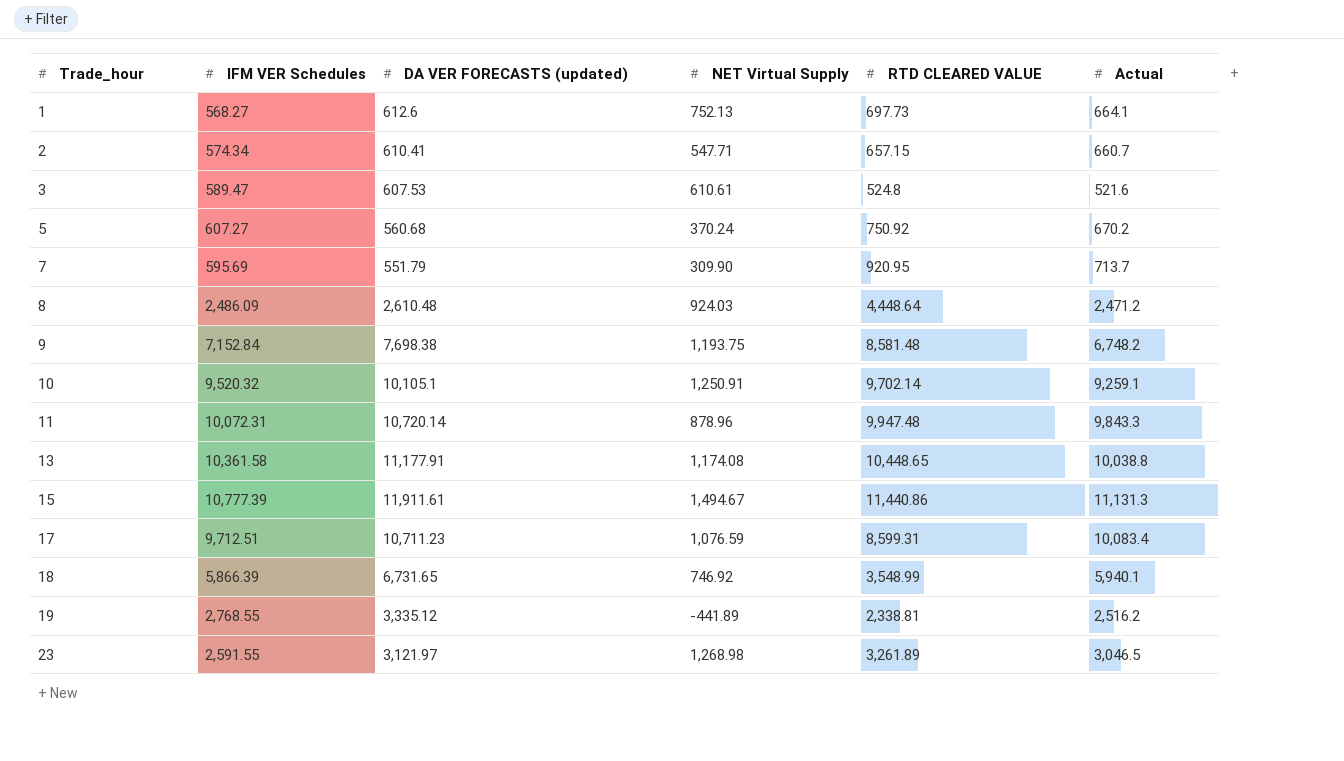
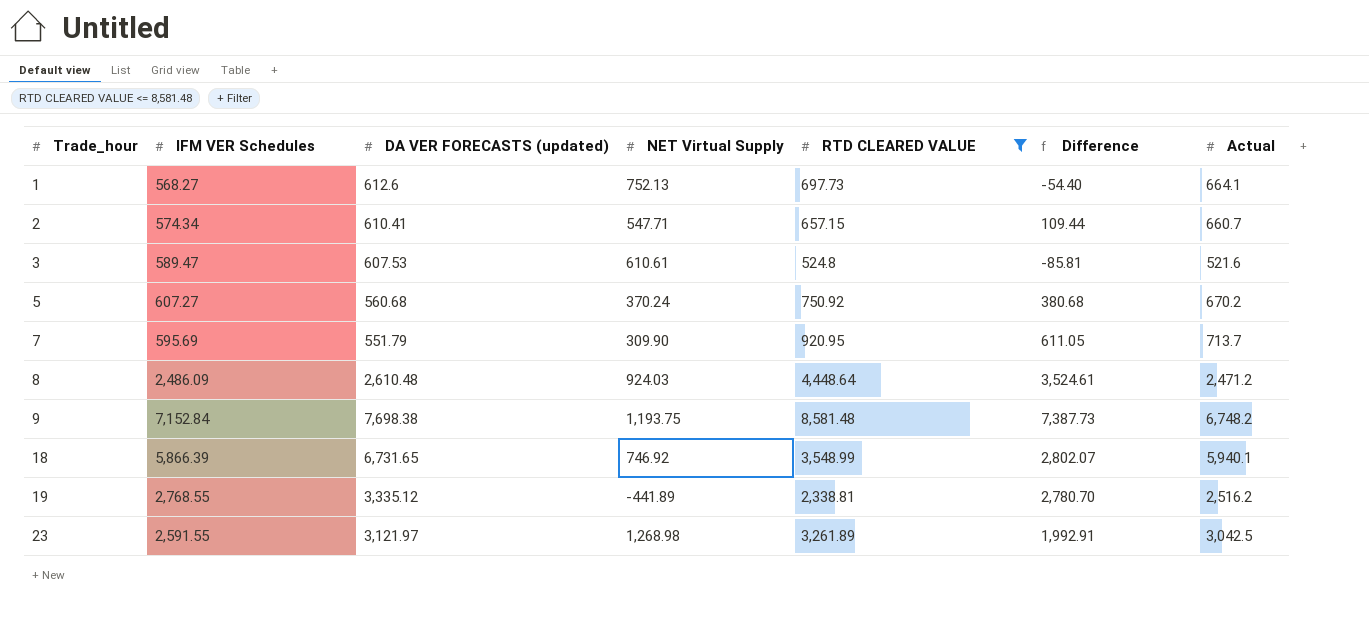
filter: none -> RTD CLEARED VALUE <= 8,581.48
column Difference | formula: none -> [RTD CLEARED VALUE] - [NET Virtual Supply]
23 | Actual: 3,046.5 -> 3,042.5

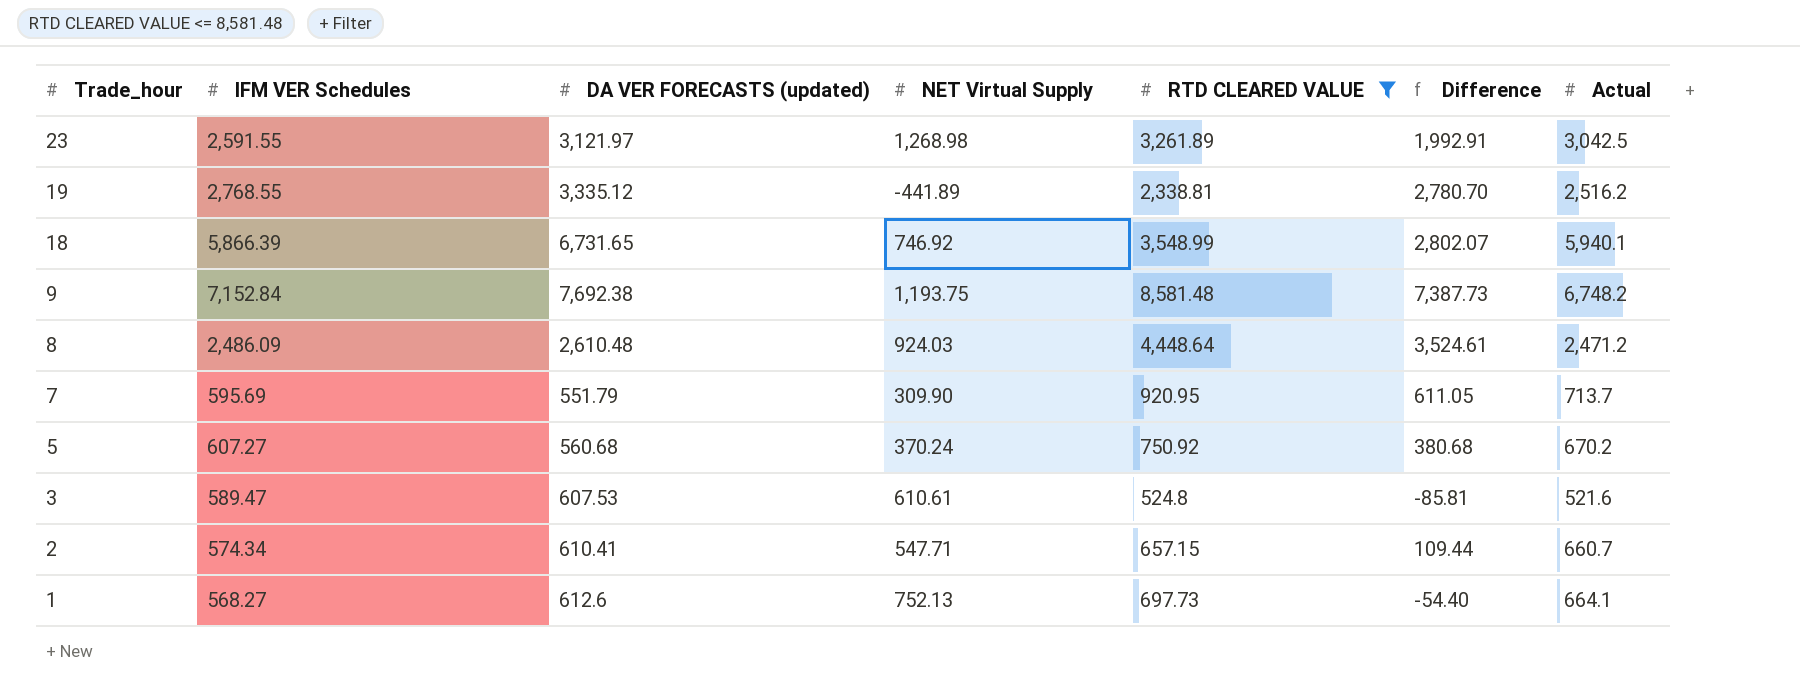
row order: Trade_hour ascending -> Trade_hour descending
9 | DA VER FORECASTS (updated): 7,698.38 -> 7,692.38

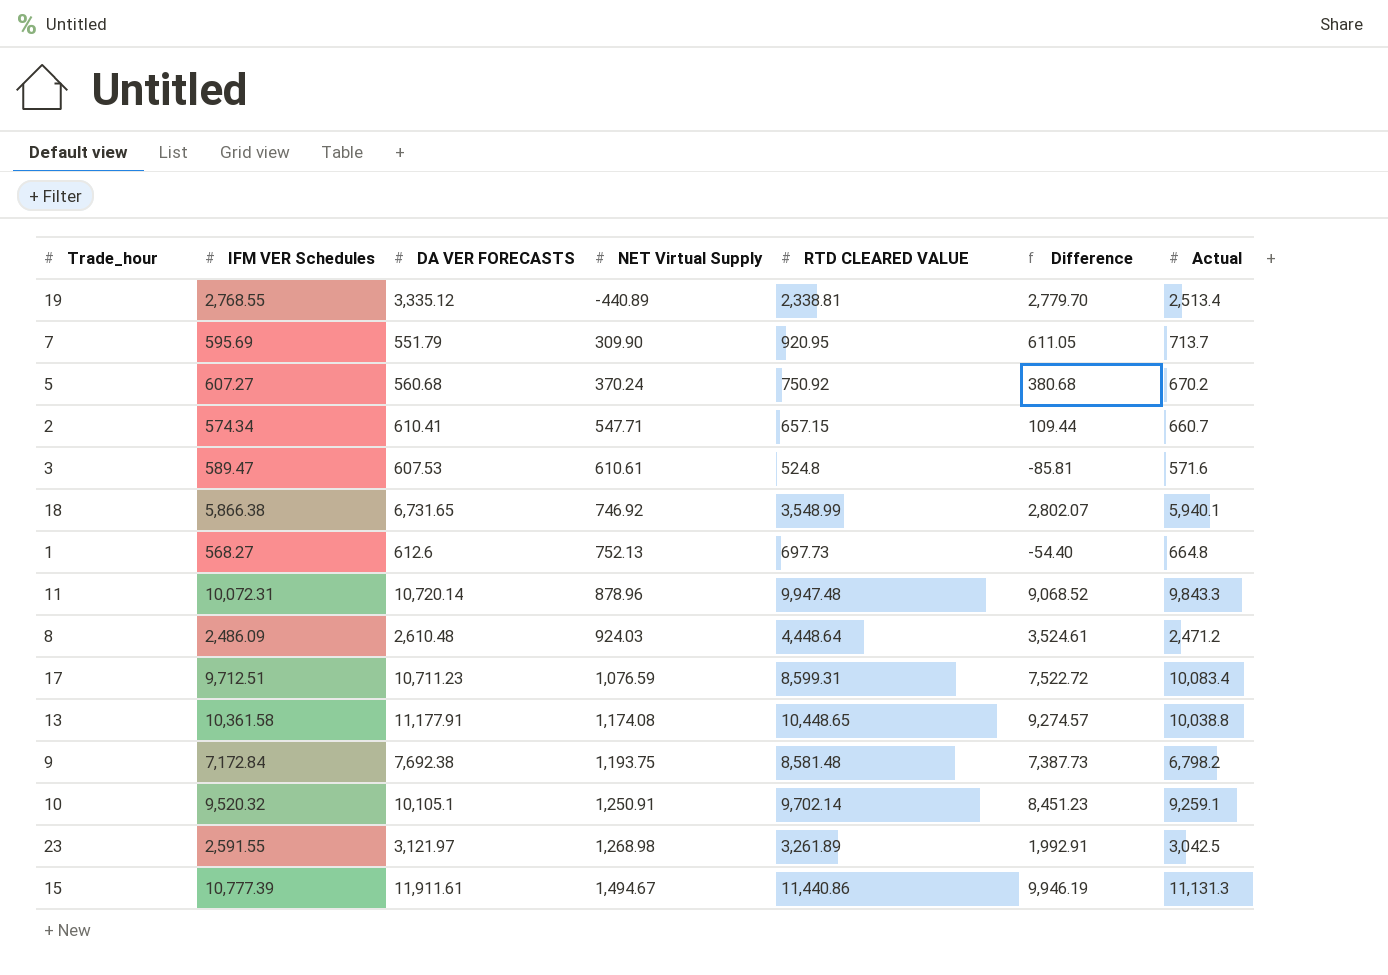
filter: RTD CLEARED VALUE <= 8,581.48 -> none
row order: Trade_hour descending -> NET Virtual Supply ascending
column name: DA VER FORECASTS (updated) -> DA VER FORECASTS
19 | NET Virtual Supply: -441.89 -> -440.89
19 | Difference: 2,780.70 -> 2,779.70
19 | Actual: 2,516.2 -> 2,513.4
3 | Actual: 521.6 -> 571.6
18 | IFM VER Schedules: 5,866.39 -> 5,866.38
1 | Actual: 664.1 -> 664.8
9 | IFM VER Schedules: 7,152.84 -> 7,172.84
9 | Actual: 6,748.2 -> 6,798.2

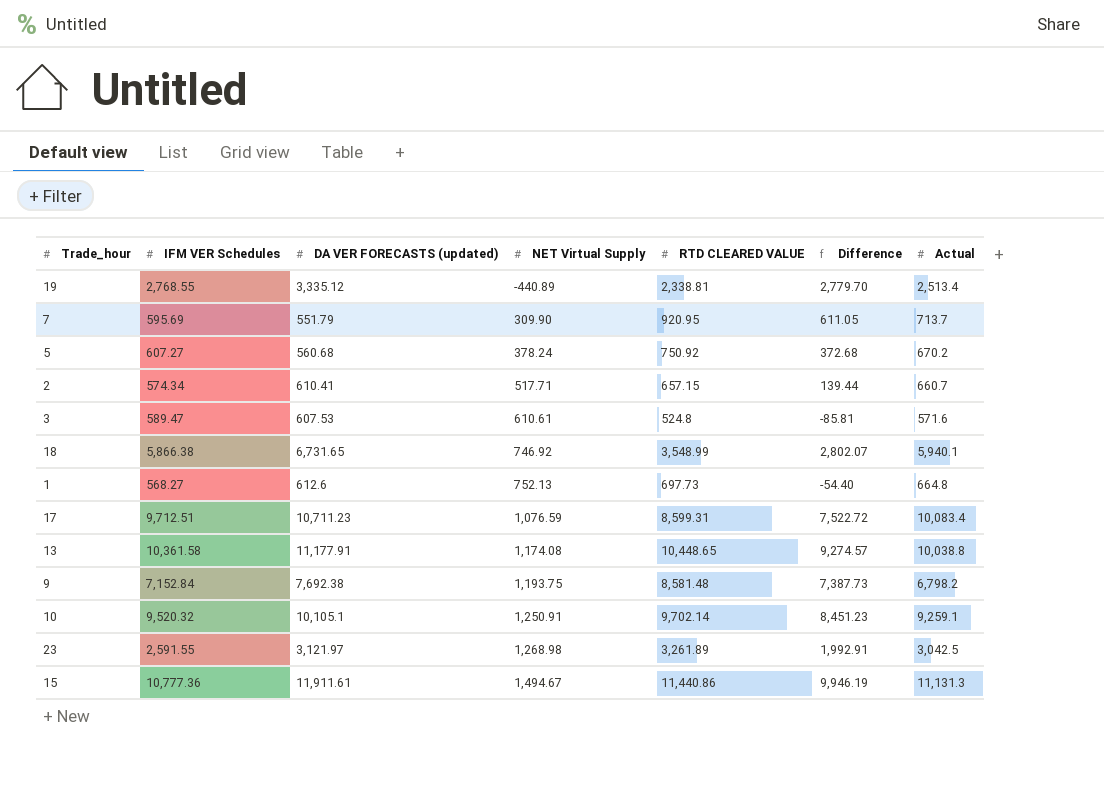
column name: DA VER FORECASTS -> DA VER FORECASTS (updated)
row 11: 10,072.31 | 10,720.14 | 878.96 | 9,947.48 | 9,068.52 | 9,843.3 -> none
row 8: 2,486.09 | 2,610.48 | 924.03 | 4,448.64 | 3,524.61 | 2,471.2 -> none
5 | NET Virtual Supply: 370.24 -> 378.24
5 | Difference: 380.68 -> 372.68
2 | NET Virtual Supply: 547.71 -> 517.71
2 | Difference: 109.44 -> 139.44
9 | IFM VER Schedules: 7,172.84 -> 7,152.84
15 | IFM VER Schedules: 10,777.39 -> 10,777.36

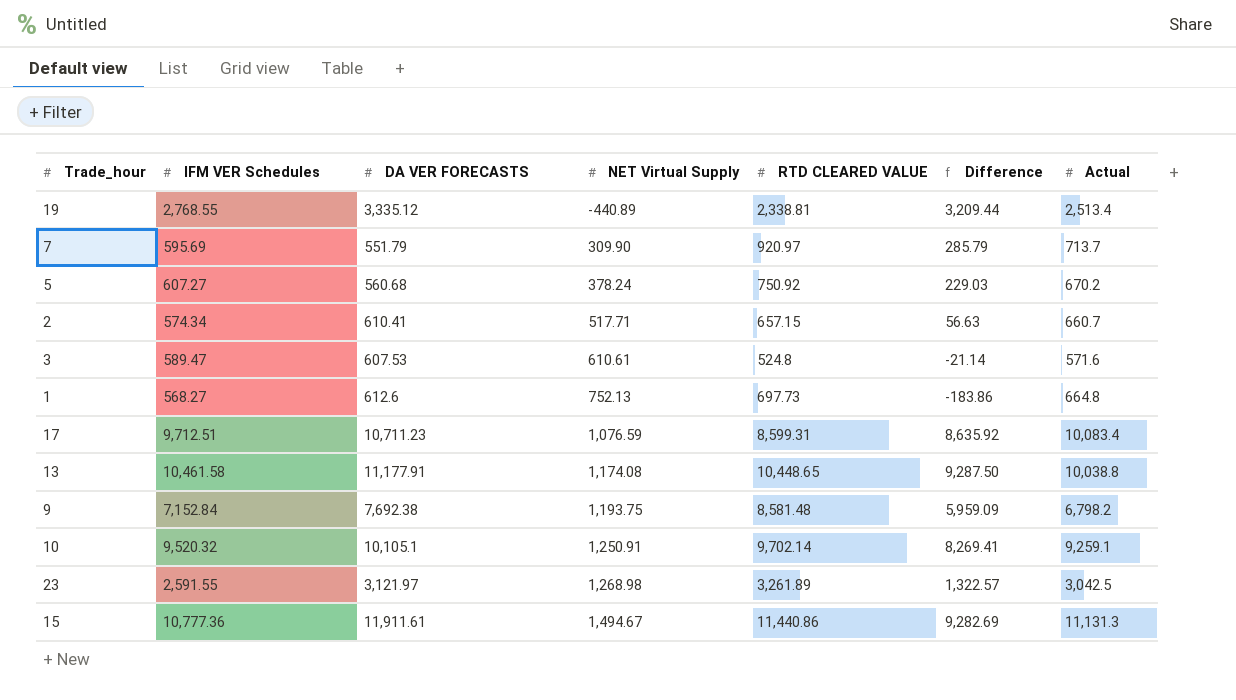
column name: DA VER FORECASTS (updated) -> DA VER FORECASTS
column Difference | formula: [RTD CLEARED VALUE] - [NET Virtual Supply] -> [IFM VER Schedules] - [NET Virtual Supply]
row 18: 5,866.38 | 6,731.65 | 746.92 | 3,548.99 | 2,802.07 | 5,940.1 -> none
7 | RTD CLEARED VALUE: 920.95 -> 920.97
13 | IFM VER Schedules: 10,361.58 -> 10,461.58

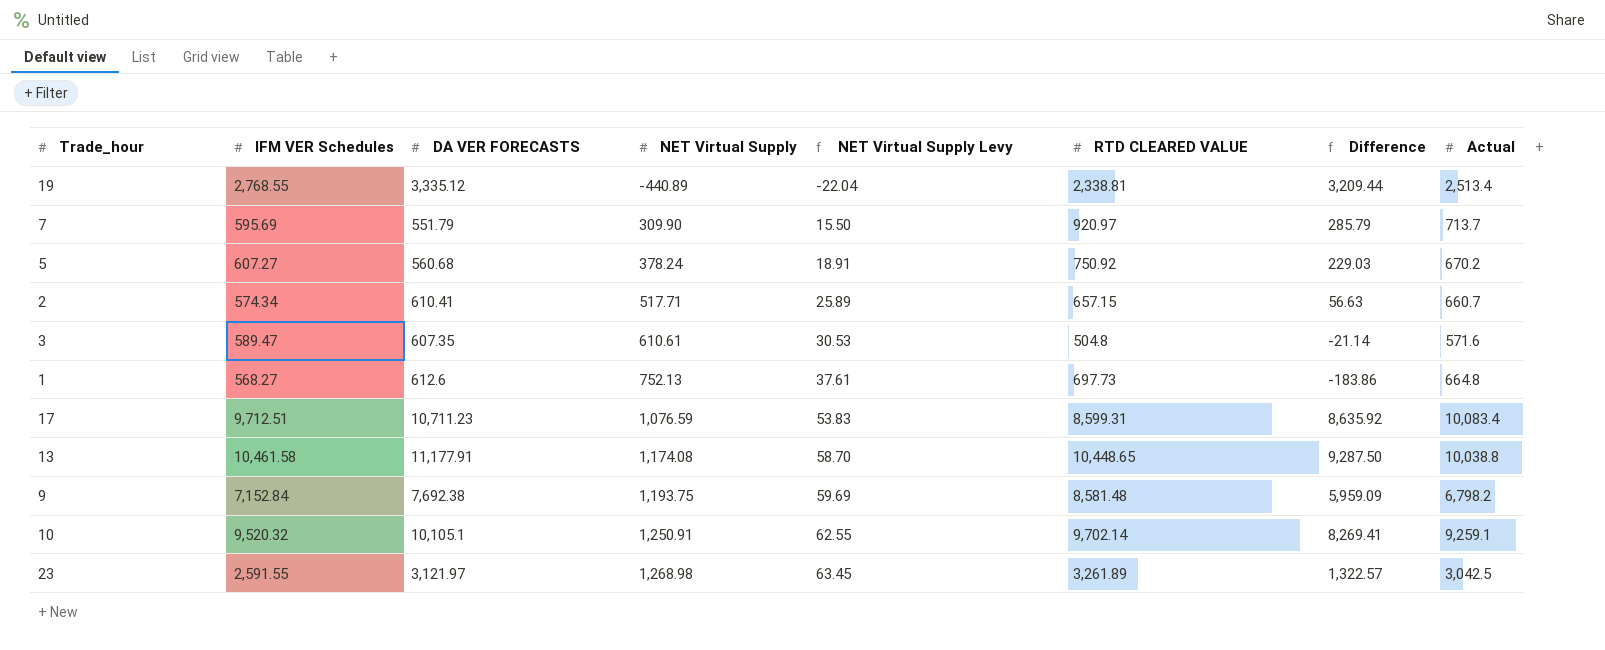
column NET Virtual Supply Levy | formula: none -> [NET Virtual Supply] * 0.05
row 15: 10,777.36 | 11,911.61 | 1,494.67 | 11,440.86 | 9,282.69 | 11,131.3 -> none
3 | DA VER FORECASTS: 607.53 -> 607.35
3 | RTD CLEARED VALUE: 524.8 -> 504.8

